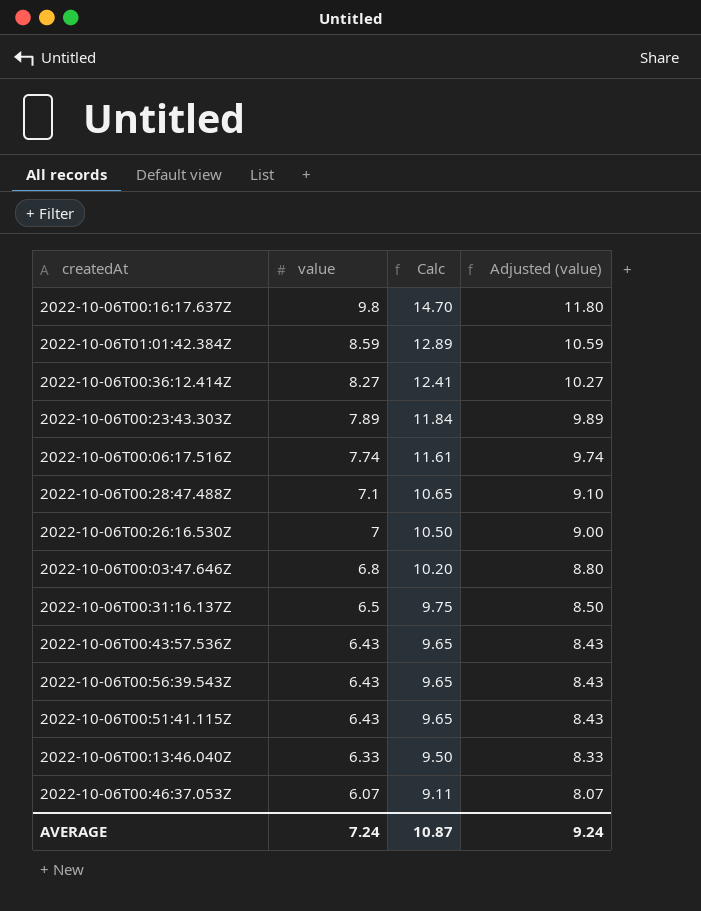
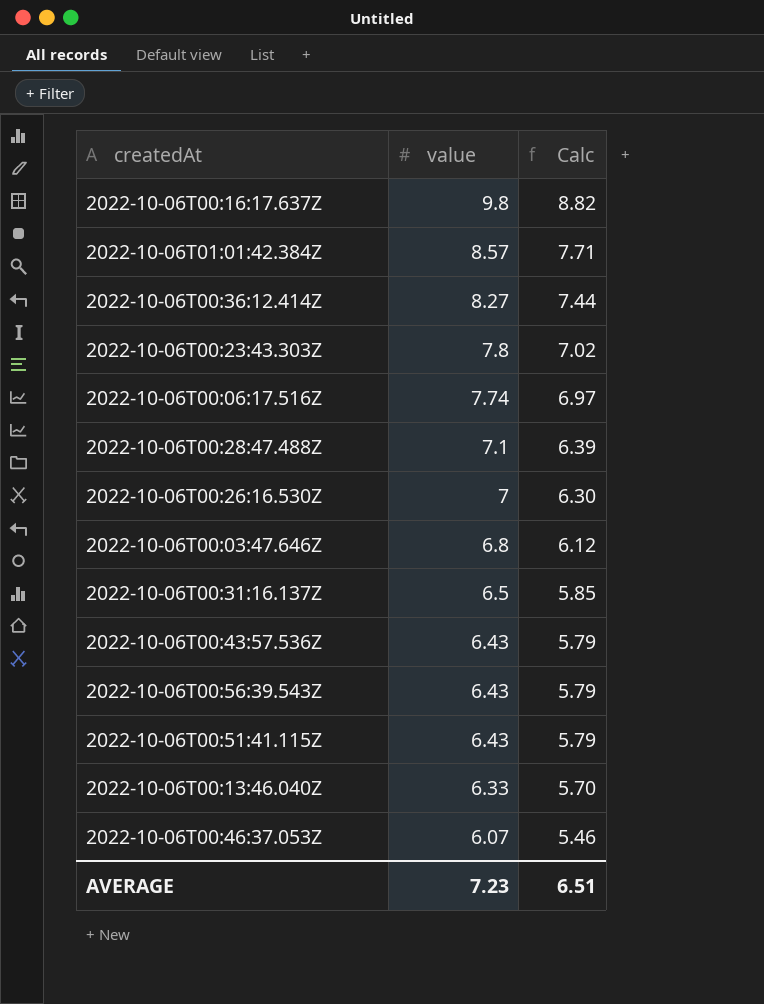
column Adjusted (value) | formula: [value] + 2 -> none
column Calc | formula: [value] * 1.5 -> [value] * 0.9
2022-10-06T01:01:42.384Z | value: 8.59 -> 8.57
2022-10-06T00:23:43.303Z | value: 7.89 -> 7.8
AVERAGE | value: 7.24 -> 7.23
AVERAGE | Calc: 10.87 -> 6.51

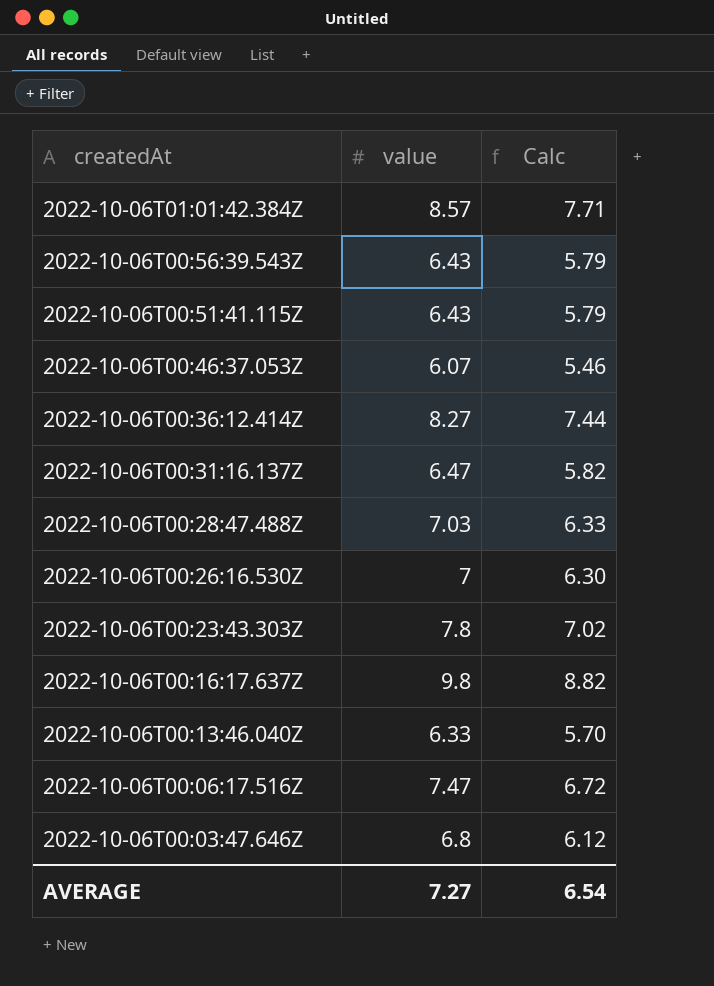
row order: value descending -> createdAt descending
row 2022-10-06T00:43:57.536Z: 6.43 | 5.79 -> none
2022-10-06T00:31:16.137Z | value: 6.5 -> 6.47
2022-10-06T00:31:16.137Z | Calc: 5.85 -> 5.82
2022-10-06T00:28:47.488Z | value: 7.1 -> 7.03
2022-10-06T00:28:47.488Z | Calc: 6.39 -> 6.33
2022-10-06T00:06:17.516Z | value: 7.74 -> 7.47
2022-10-06T00:06:17.516Z | Calc: 6.97 -> 6.72
AVERAGE | value: 7.23 -> 7.27
AVERAGE | Calc: 6.51 -> 6.54

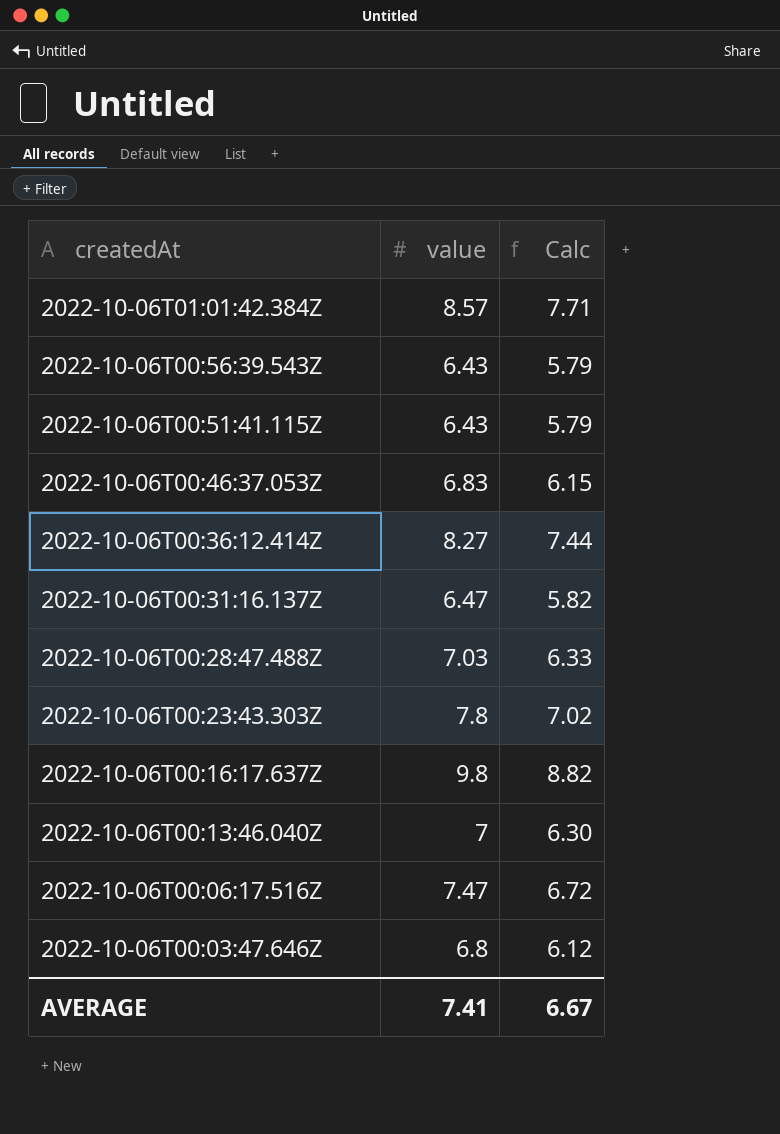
row 2022-10-06T00:26:16.530Z: 7 | 6.30 -> none
2022-10-06T00:46:37.053Z | value: 6.07 -> 6.83
2022-10-06T00:46:37.053Z | Calc: 5.46 -> 6.15
2022-10-06T00:13:46.040Z | value: 6.33 -> 7
2022-10-06T00:13:46.040Z | Calc: 5.70 -> 6.30
AVERAGE | value: 7.27 -> 7.41
AVERAGE | Calc: 6.54 -> 6.67

